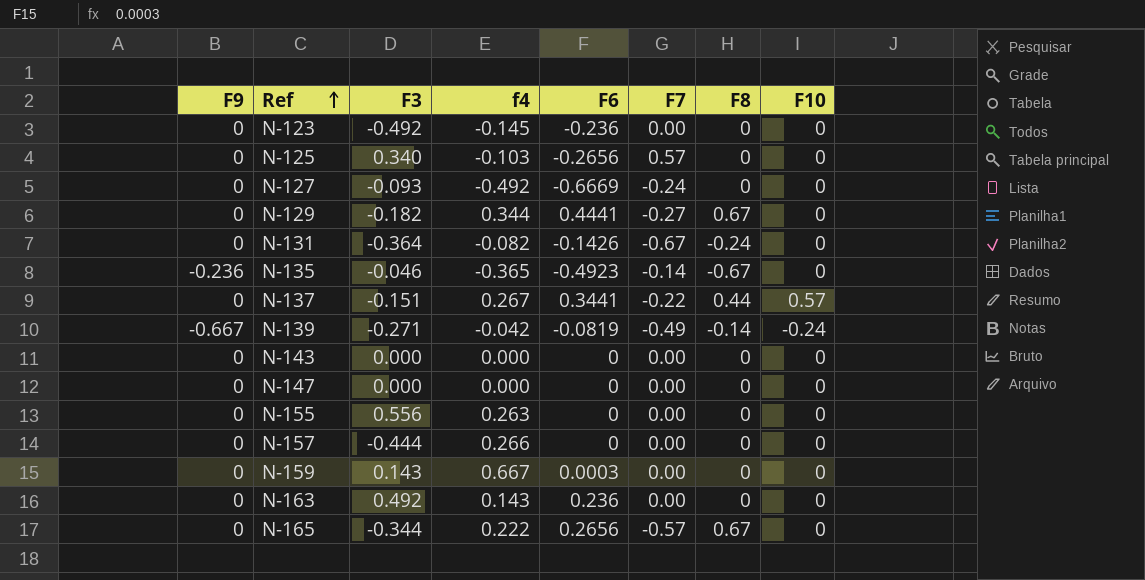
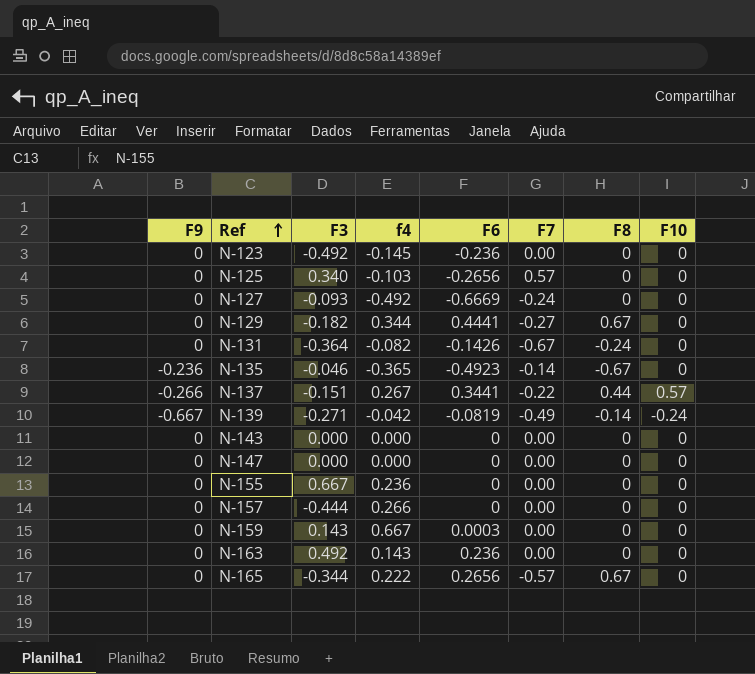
N-137 | F9: 0 -> -0.266
N-155 | F3: 0.556 -> 0.667
N-155 | f4: 0.263 -> 0.236

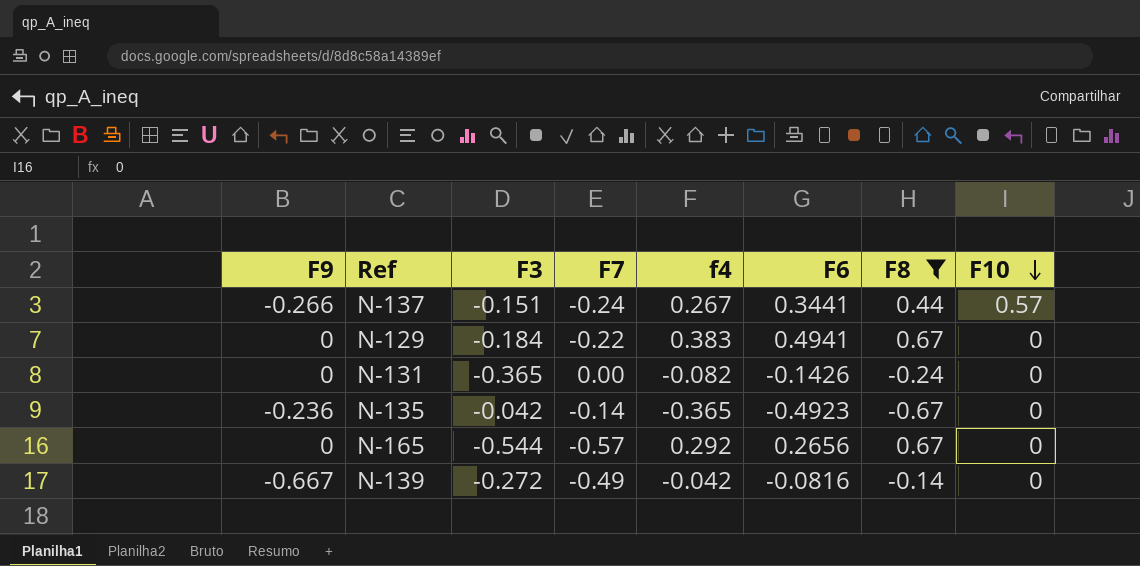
filter: none -> F8 != 0
row order: Ref ascending -> F10 descending
column F7 | position: 6 -> 4
N-137 | F7: -0.22 -> -0.24
N-129 | F3: -0.182 -> -0.184
N-129 | F7: -0.27 -> -0.22
N-129 | f4: 0.344 -> 0.383
N-129 | F6: 0.4441 -> 0.4941
N-131 | F3: -0.364 -> -0.365
N-131 | F7: -0.67 -> 0.00
N-135 | F3: -0.046 -> -0.042
N-165 | F3: -0.344 -> -0.544
N-165 | f4: 0.222 -> 0.292
N-139 | F3: -0.271 -> -0.272
N-139 | F6: -0.0819 -> -0.0816
N-139 | F10: -0.24 -> 0

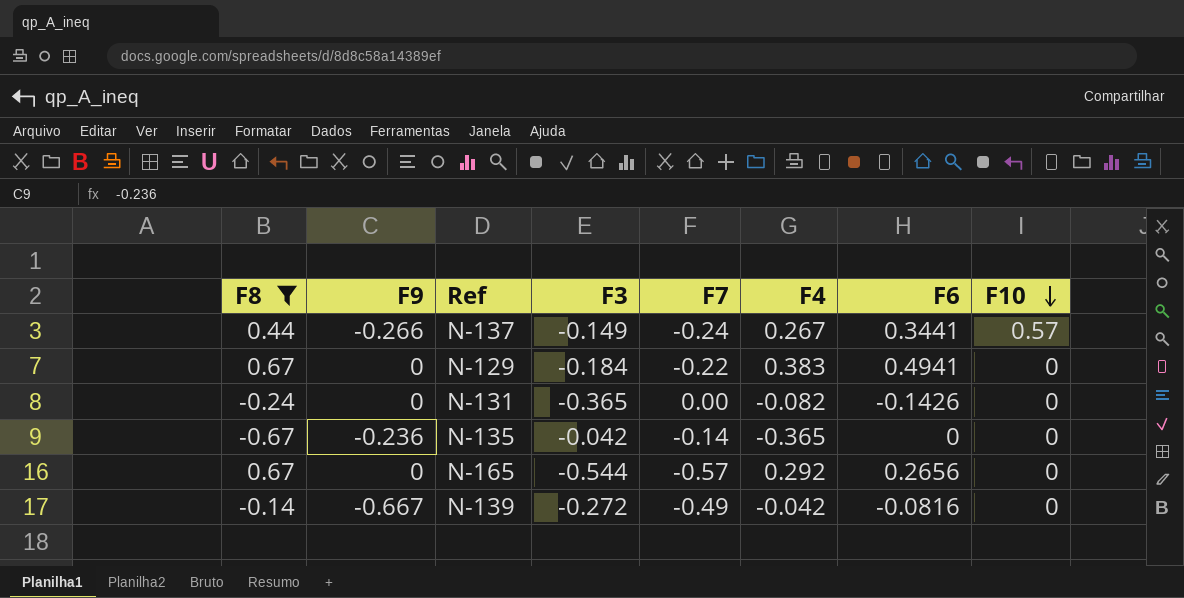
column F8 | position: 7 -> 1
column name: f4 -> F4
N-137 | F3: -0.151 -> -0.149
N-135 | F6: -0.4923 -> 0

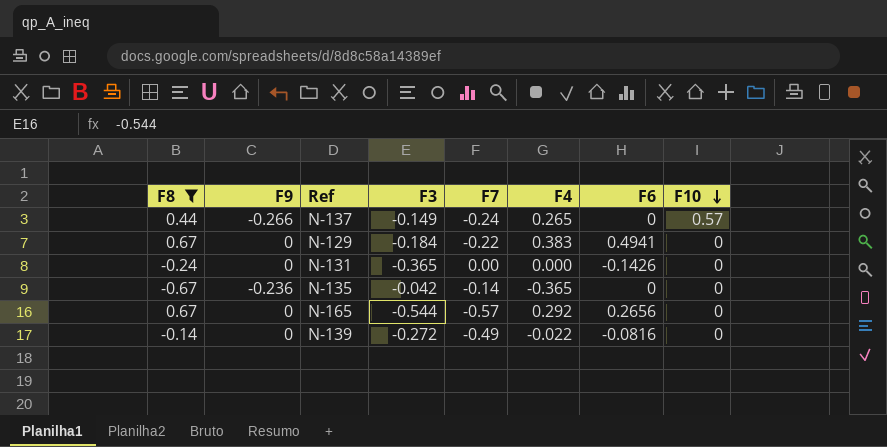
N-137 | F4: 0.267 -> 0.265
N-137 | F6: 0.3441 -> 0
N-131 | F4: -0.082 -> 0.000
N-139 | F9: -0.667 -> 0
N-139 | F4: -0.042 -> -0.022

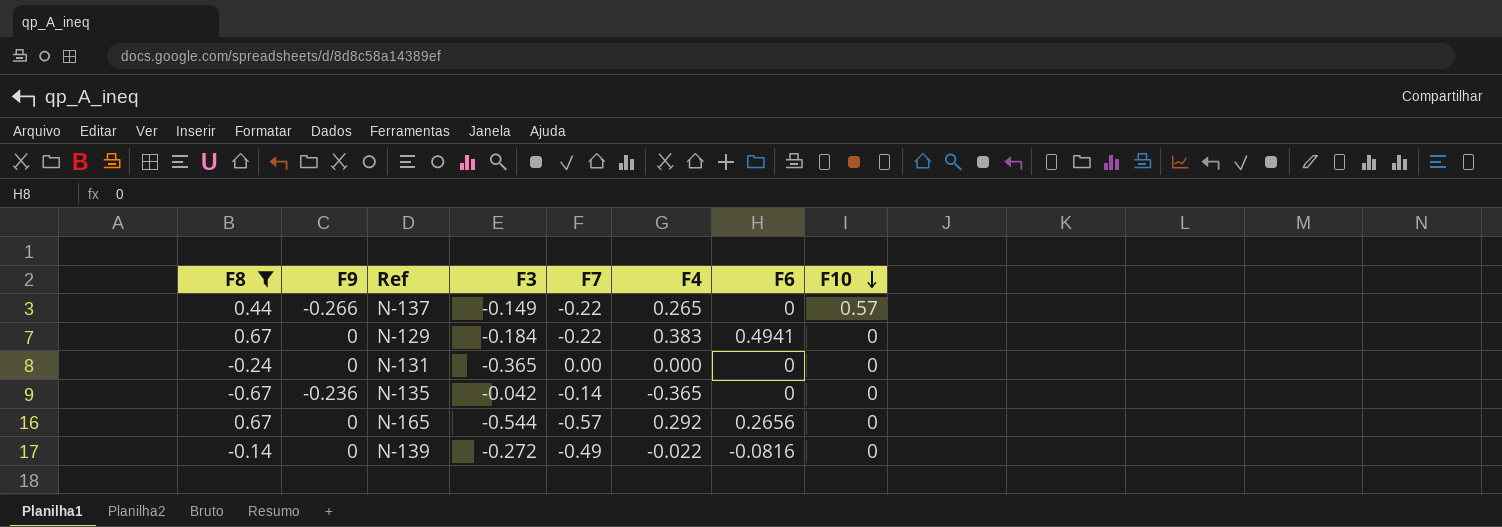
N-137 | F7: -0.24 -> -0.22
N-131 | F6: -0.1426 -> 0

